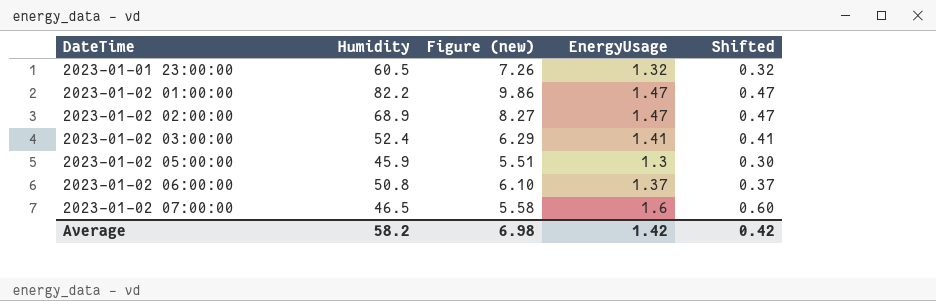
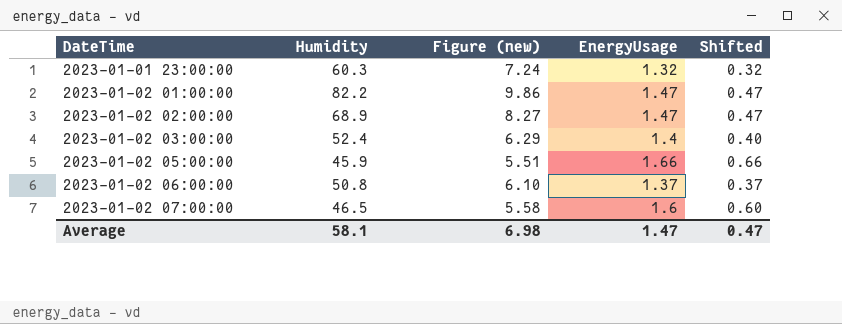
2023-01-01 23:00:00 | Humidity: 60.5 -> 60.3
2023-01-01 23:00:00 | Figure (new): 7.26 -> 7.24
2023-01-02 03:00:00 | EnergyUsage: 1.41 -> 1.4
2023-01-02 03:00:00 | Shifted: 0.41 -> 0.40
2023-01-02 05:00:00 | EnergyUsage: 1.3 -> 1.66
2023-01-02 05:00:00 | Shifted: 0.30 -> 0.66
Average | Humidity: 58.2 -> 58.1
Average | EnergyUsage: 1.42 -> 1.47
Average | Shifted: 0.42 -> 0.47

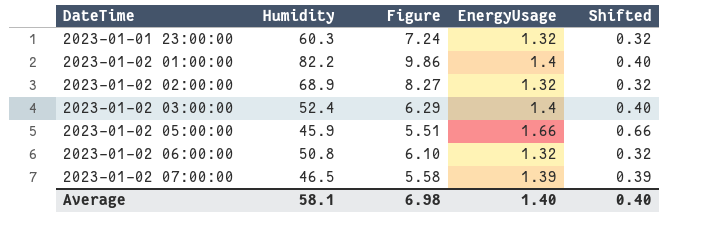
column name: Figure (new) -> Figure
2023-01-02 01:00:00 | EnergyUsage: 1.47 -> 1.4
2023-01-02 01:00:00 | Shifted: 0.47 -> 0.40
2023-01-02 02:00:00 | EnergyUsage: 1.47 -> 1.32
2023-01-02 02:00:00 | Shifted: 0.47 -> 0.32
2023-01-02 06:00:00 | EnergyUsage: 1.37 -> 1.32
2023-01-02 06:00:00 | Shifted: 0.37 -> 0.32
2023-01-02 07:00:00 | EnergyUsage: 1.6 -> 1.39
2023-01-02 07:00:00 | Shifted: 0.60 -> 0.39
Average | EnergyUsage: 1.47 -> 1.40
Average | Shifted: 0.47 -> 0.40

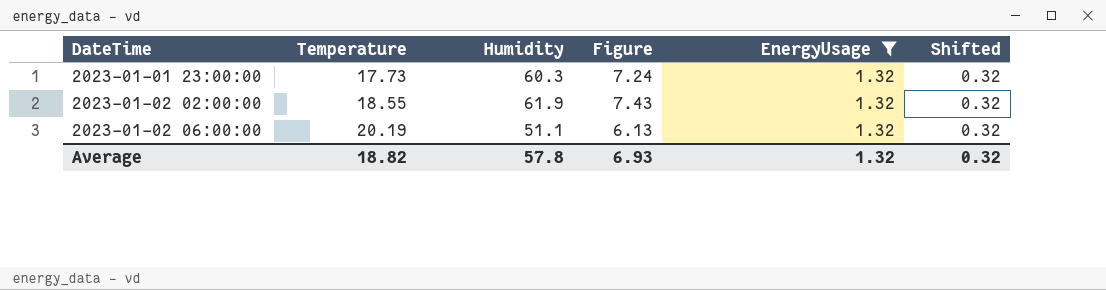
filter: none -> EnergyUsage = 1.32
column Temperature | position: none -> 2
2023-01-02 02:00:00 | Humidity: 68.9 -> 61.9
2023-01-02 02:00:00 | Figure: 8.27 -> 7.43
2023-01-02 06:00:00 | Humidity: 50.8 -> 51.1
2023-01-02 06:00:00 | Figure: 6.10 -> 6.13
Average | Humidity: 58.1 -> 57.8
Average | Figure: 6.98 -> 6.93
Average | EnergyUsage: 1.40 -> 1.32
Average | Shifted: 0.40 -> 0.32

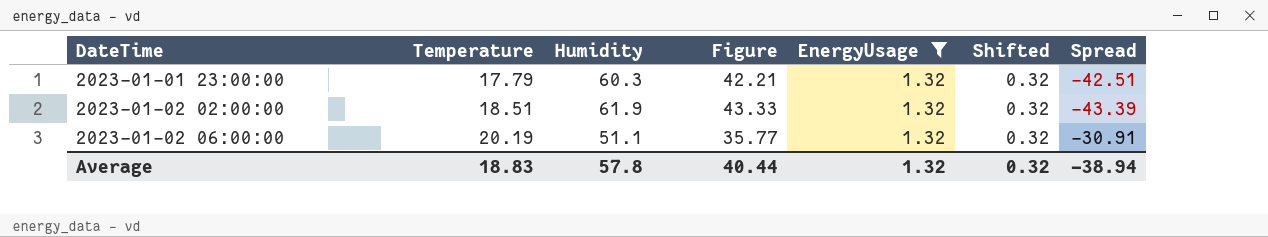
column Figure | formula: [Humidity] * 0.12 -> [Humidity] * 0.7
column Spread | formula: none -> [Temperature] - [Humidity]
2023-01-01 23:00:00 | Temperature: 17.73 -> 17.79
2023-01-02 02:00:00 | Temperature: 18.55 -> 18.51
Average | Temperature: 18.82 -> 18.83
Average | Figure: 6.93 -> 40.44

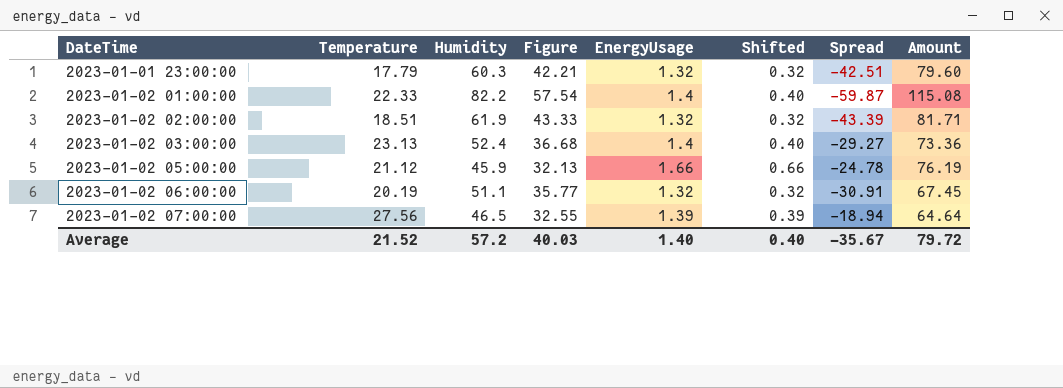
filter: EnergyUsage = 1.32 -> none
column Amount | formula: none -> [Humidity] * [EnergyUsage]
Average | Temperature: 18.83 -> 21.52
Average | Humidity: 57.8 -> 57.2
Average | Figure: 40.44 -> 40.03
Average | EnergyUsage: 1.32 -> 1.40
Average | Shifted: 0.32 -> 0.40
Average | Spread: -38.94 -> -35.67

